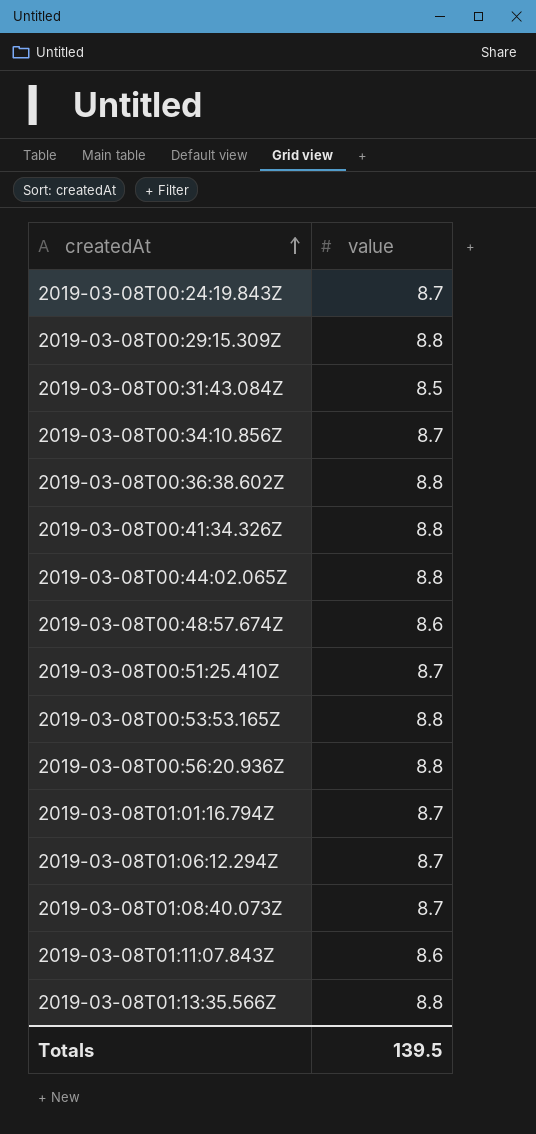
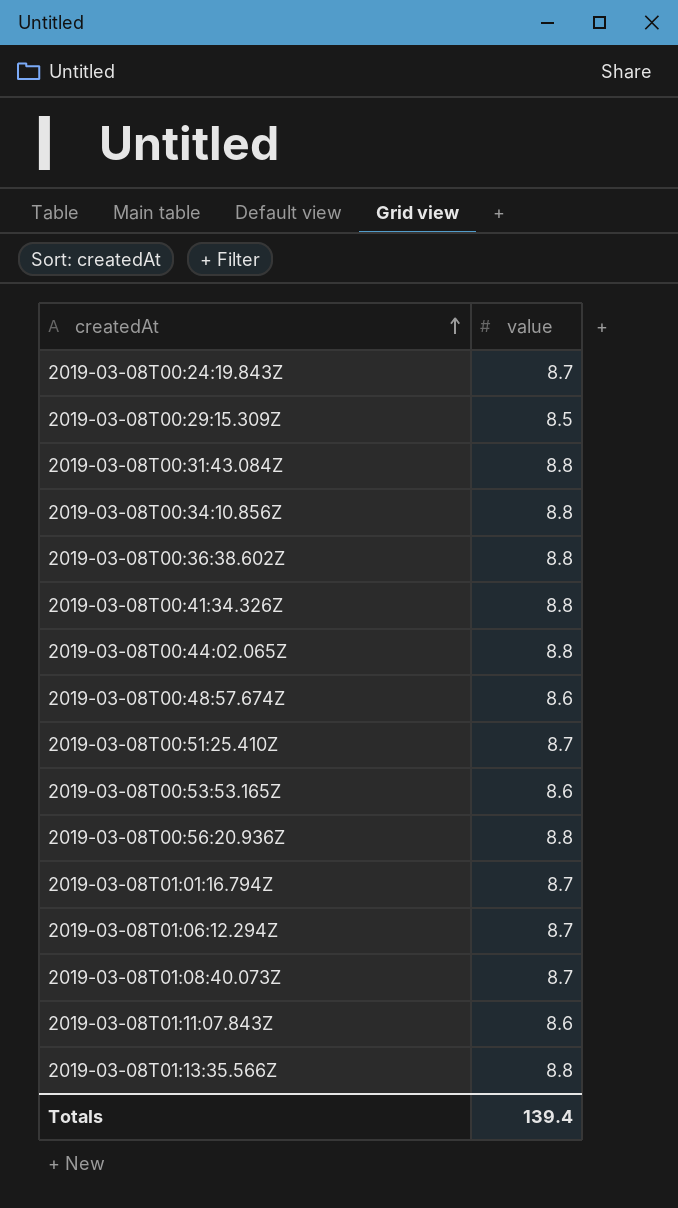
2019-03-08T00:29:15.309Z | value: 8.8 -> 8.5
2019-03-08T00:31:43.084Z | value: 8.5 -> 8.8
2019-03-08T00:34:10.856Z | value: 8.7 -> 8.8
2019-03-08T00:53:53.165Z | value: 8.8 -> 8.6
Totals | value: 139.5 -> 139.4

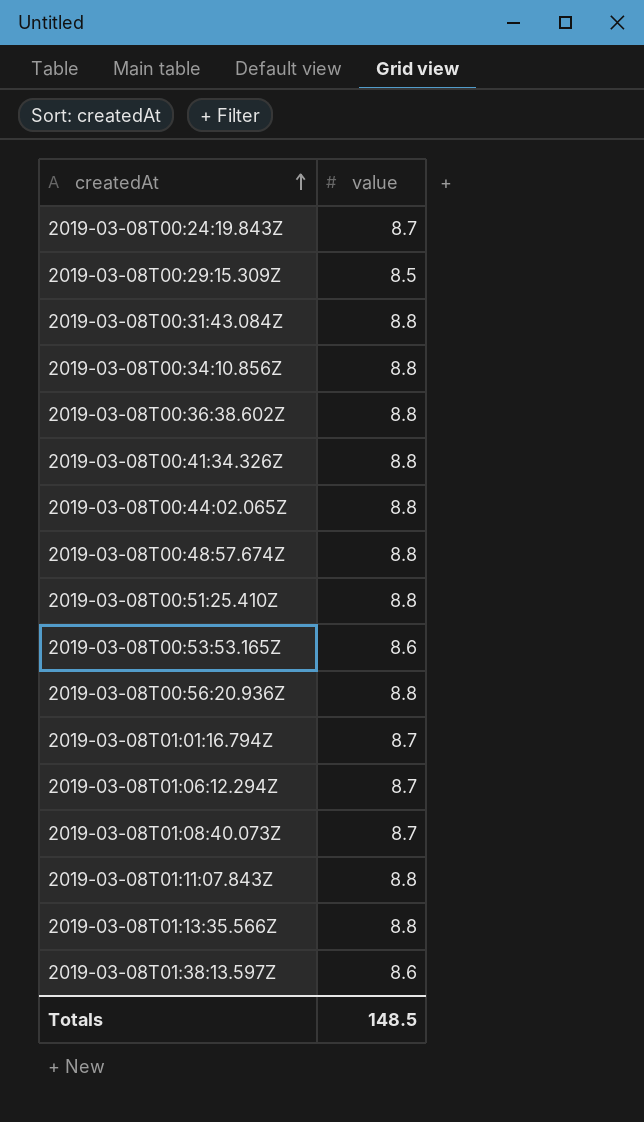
2019-03-08T00:48:57.674Z | value: 8.6 -> 8.8
2019-03-08T00:51:25.410Z | value: 8.7 -> 8.8
2019-03-08T01:11:07.843Z | value: 8.6 -> 8.8
row 2019-03-08T01:38:13.597Z: none -> 8.6
Totals | value: 139.4 -> 148.5

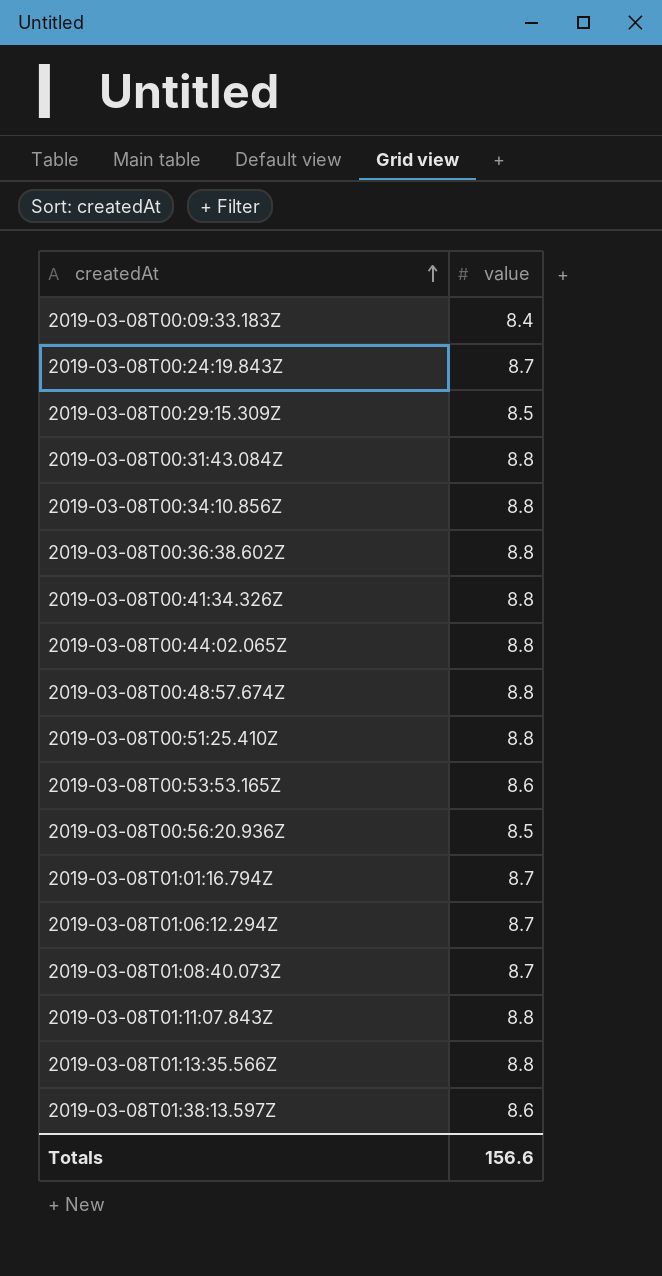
row 2019-03-08T00:09:33.183Z: none -> 8.4
2019-03-08T00:56:20.936Z | value: 8.8 -> 8.5
Totals | value: 148.5 -> 156.6

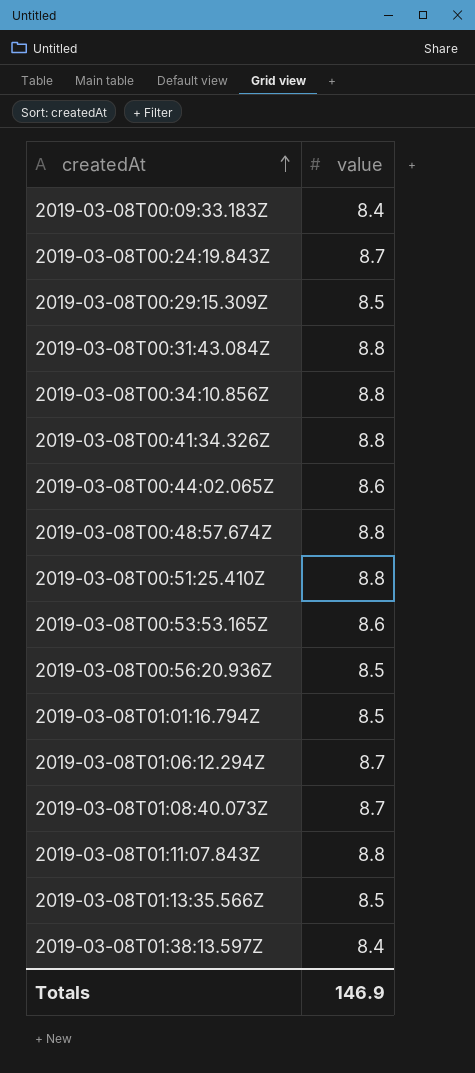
row 2019-03-08T00:36:38.602Z: 8.8 -> none
2019-03-08T00:44:02.065Z | value: 8.8 -> 8.6
2019-03-08T01:01:16.794Z | value: 8.7 -> 8.5
2019-03-08T01:13:35.566Z | value: 8.8 -> 8.5
2019-03-08T01:38:13.597Z | value: 8.6 -> 8.4
Totals | value: 156.6 -> 146.9

